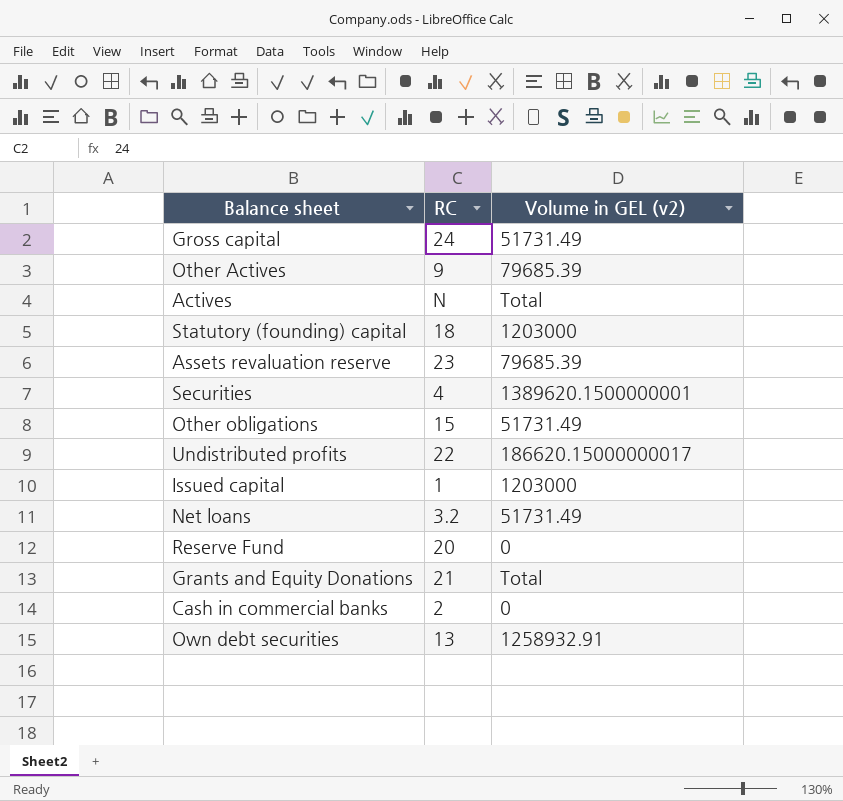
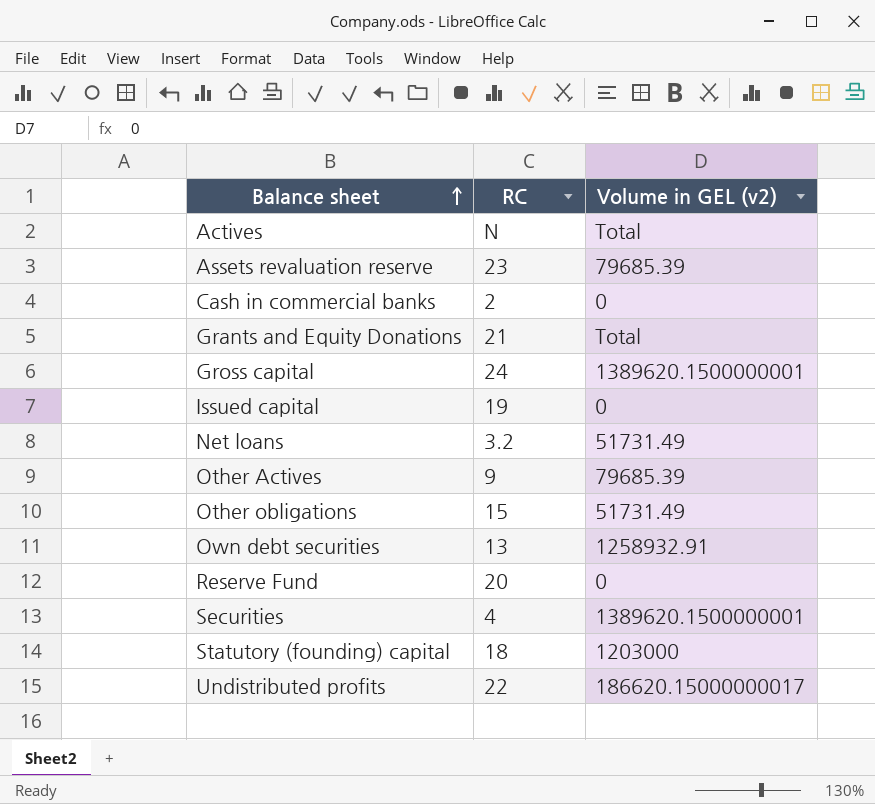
row order: none -> Balance sheet ascending
Gross capital | Volume in GEL (v2): 51731.49 -> 1389620.1500000001
Issued capital | RC: 1 -> 19
Issued capital | Volume in GEL (v2): 1203000 -> 0

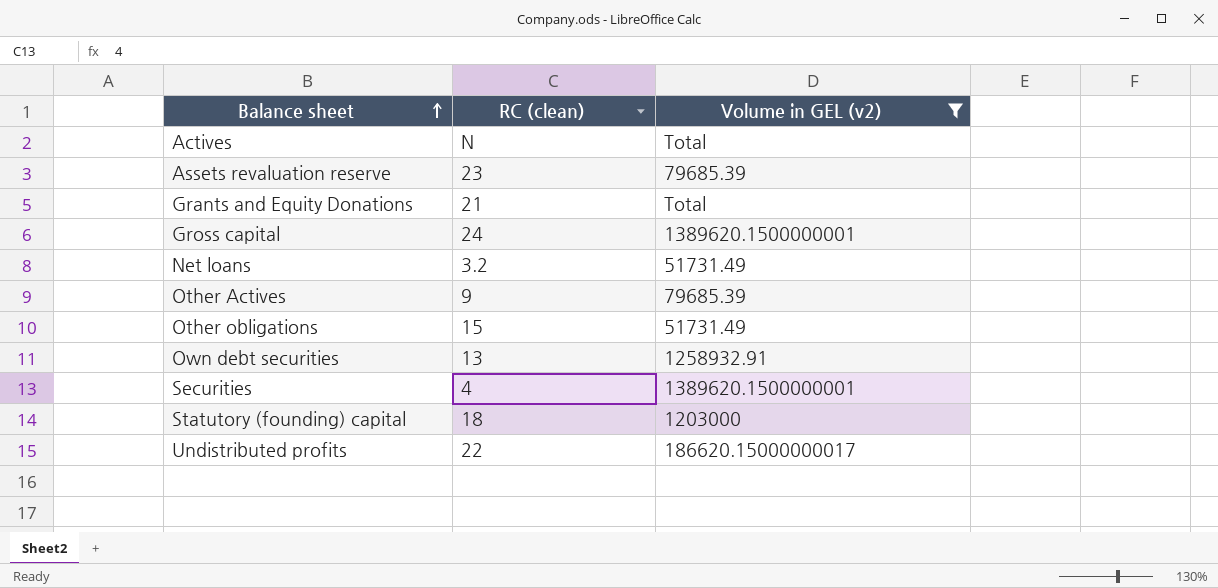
filter: none -> Volume in GEL (v2) != 0
column name: RC -> RC (clean)

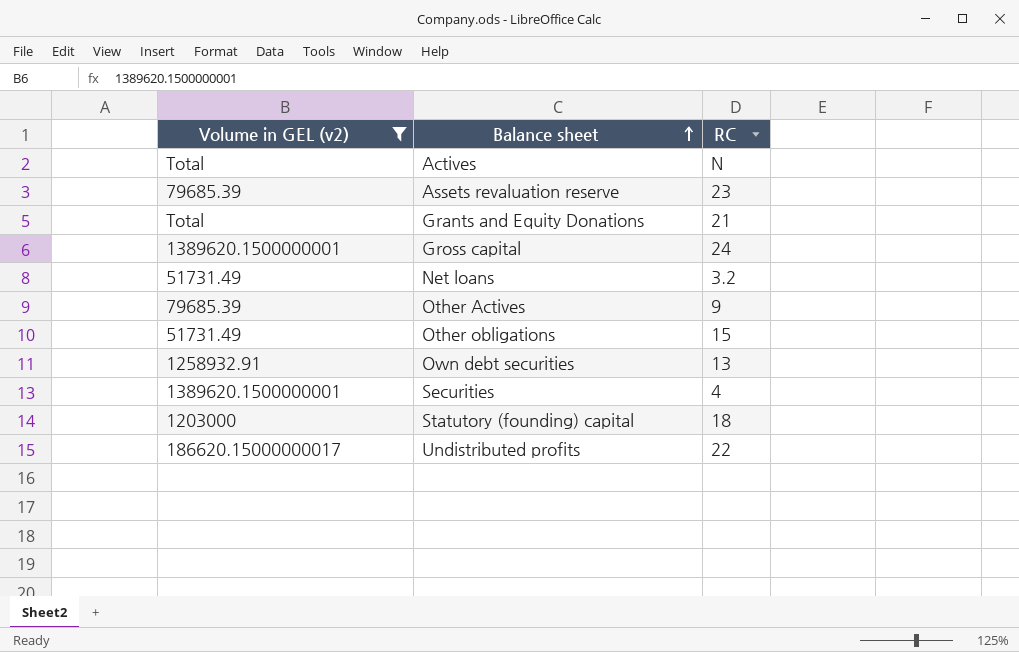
column Volume in GEL (v2) | position: 3 -> 1
column name: RC (clean) -> RC

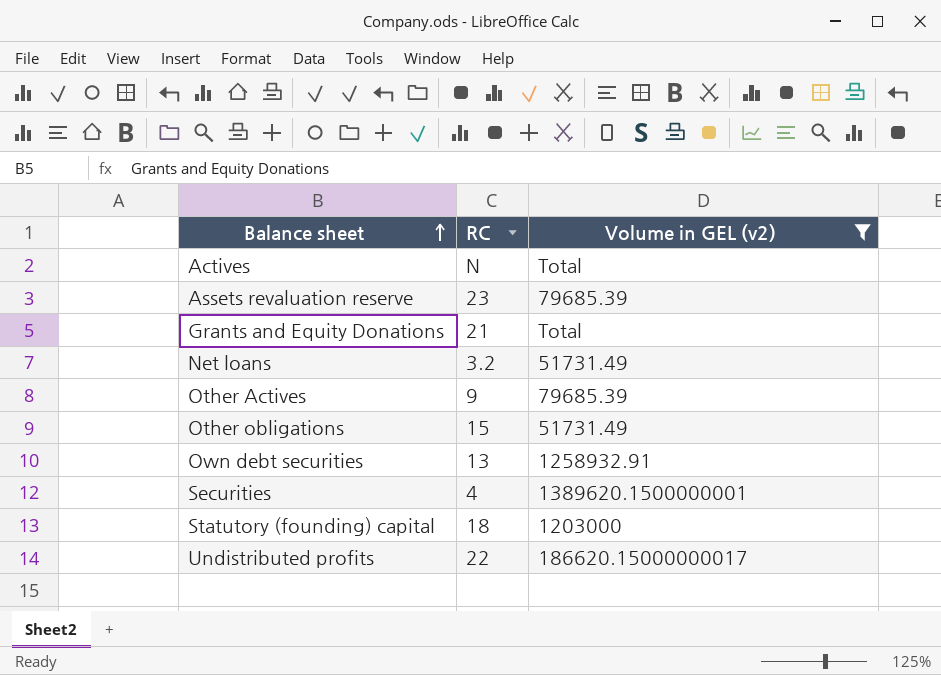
column Volume in GEL (v2) | position: 1 -> 3
row Gross capital: 1389620.1500000001 | 24 -> none

